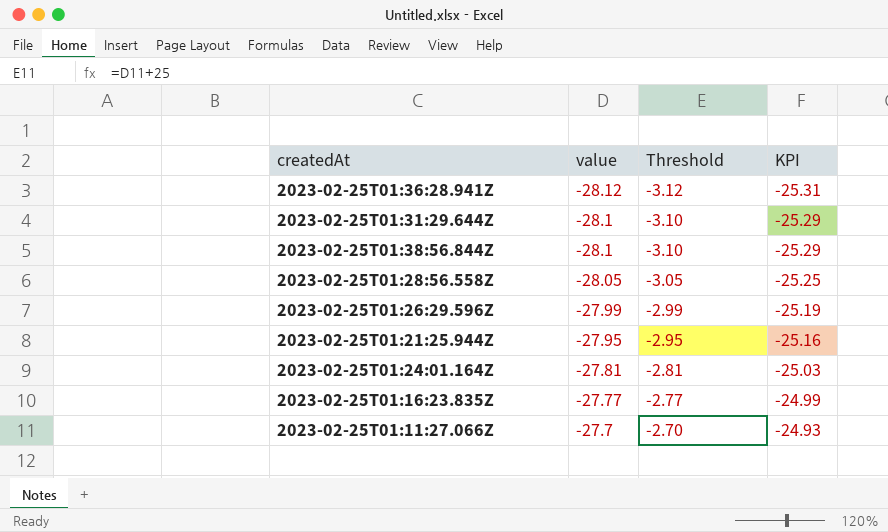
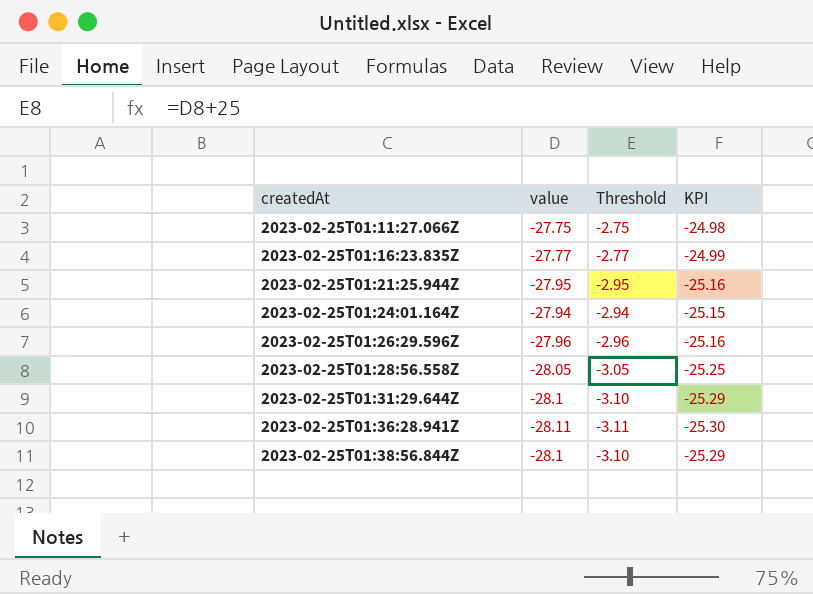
row order: value ascending -> createdAt ascending
2023-02-25T01:11:27.066Z | value: -27.7 -> -27.75
2023-02-25T01:11:27.066Z | Threshold: -2.70 -> -2.75
2023-02-25T01:11:27.066Z | KPI: -24.93 -> -24.98
2023-02-25T01:24:01.164Z | value: -27.81 -> -27.94
2023-02-25T01:24:01.164Z | Threshold: -2.81 -> -2.94
2023-02-25T01:24:01.164Z | KPI: -25.03 -> -25.15
2023-02-25T01:26:29.596Z | value: -27.99 -> -27.96
2023-02-25T01:26:29.596Z | Threshold: -2.99 -> -2.96
2023-02-25T01:26:29.596Z | KPI: -25.19 -> -25.16
2023-02-25T01:36:28.941Z | value: -28.12 -> -28.11
2023-02-25T01:36:28.941Z | Threshold: -3.12 -> -3.11
2023-02-25T01:36:28.941Z | KPI: -25.31 -> -25.30

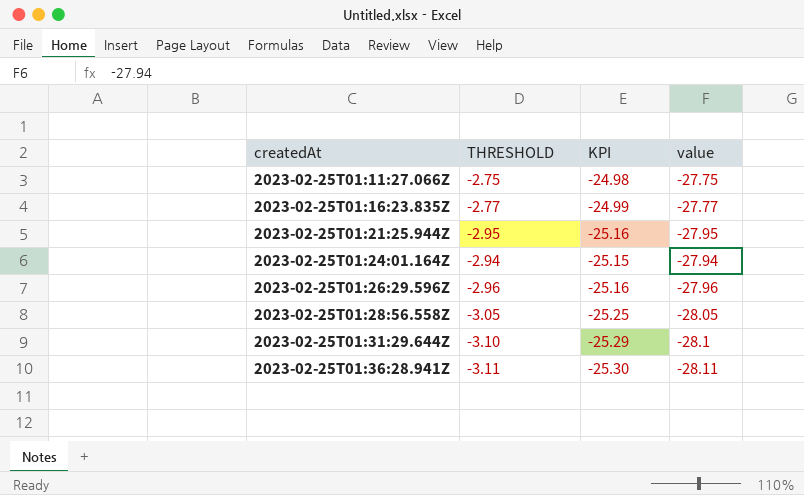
column name: Threshold -> THRESHOLD
column value | position: 2 -> 4
row 2023-02-25T01:38:56.844Z: -28.1 | -3.10 | -25.29 -> none

